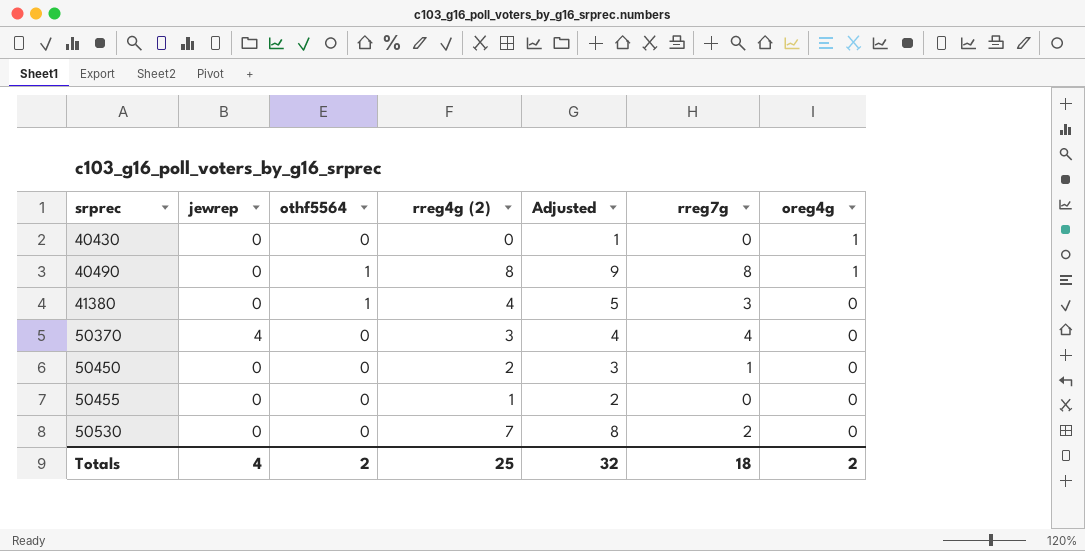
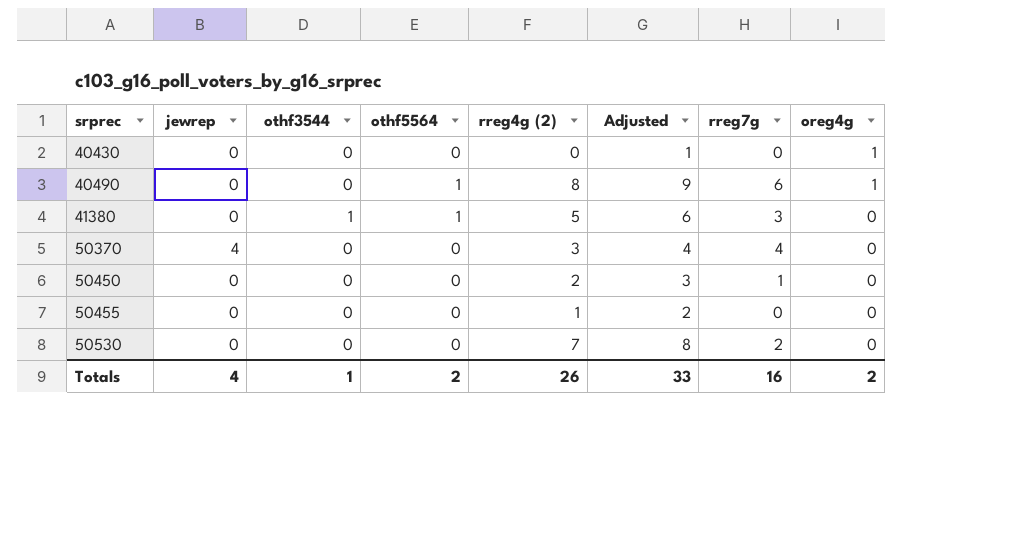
column othf3544 | position: none -> 3
40490 | rreg7g: 8 -> 6
41380 | rreg4g (2): 4 -> 5
41380 | Adjusted: 5 -> 6
Totals | rreg4g (2): 25 -> 26
Totals | Adjusted: 32 -> 33
Totals | rreg7g: 18 -> 16

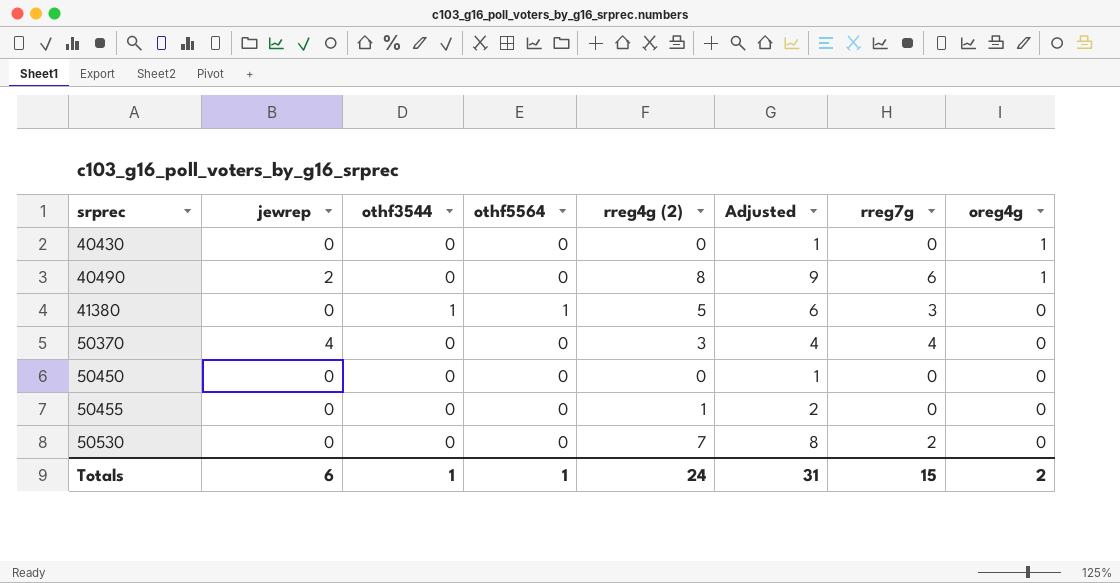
40490 | jewrep: 0 -> 2
40490 | othf5564: 1 -> 0
50450 | rreg4g (2): 2 -> 0
50450 | Adjusted: 3 -> 1
50450 | rreg7g: 1 -> 0
Totals | jewrep: 4 -> 6
Totals | othf5564: 2 -> 1
Totals | rreg4g (2): 26 -> 24
Totals | Adjusted: 33 -> 31
Totals | rreg7g: 16 -> 15

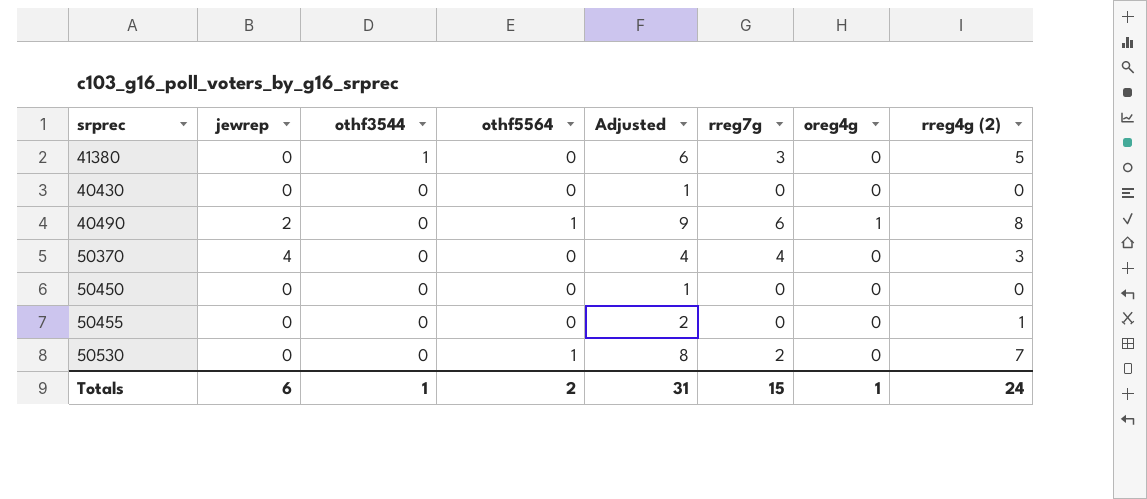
row order: srprec ascending -> othf3544 descending
column rreg4g (2) | position: 5 -> 8
41380 | othf5564: 1 -> 0
40430 | oreg4g: 1 -> 0
40490 | othf5564: 0 -> 1
50530 | othf5564: 0 -> 1
Totals | othf5564: 1 -> 2
Totals | oreg4g: 2 -> 1

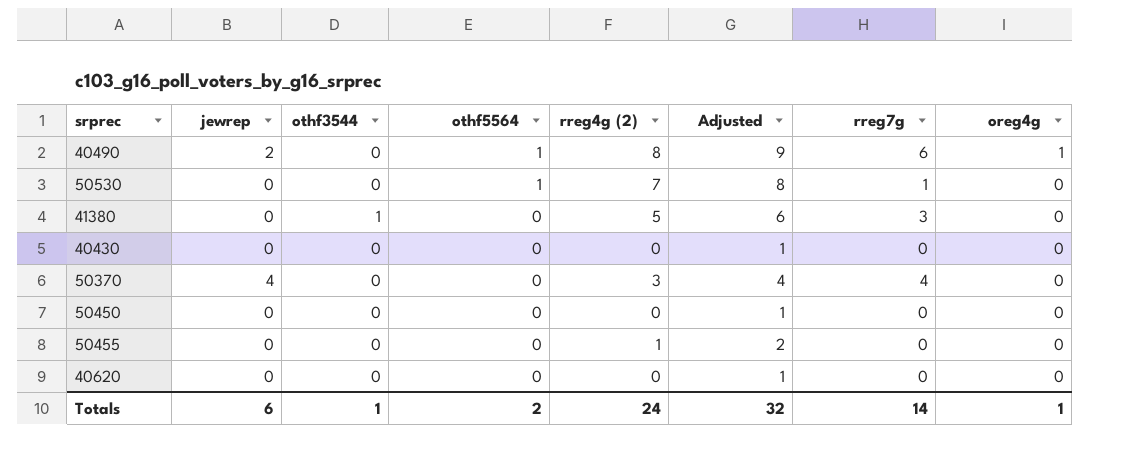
row order: othf3544 descending -> othf5564 descending
column rreg4g (2) | position: 8 -> 5
50530 | rreg7g: 2 -> 1
row 40620: none -> 0 | 0 | 0 | 0 | 1 | 0 | 0
Totals | Adjusted: 31 -> 32
Totals | rreg7g: 15 -> 14

